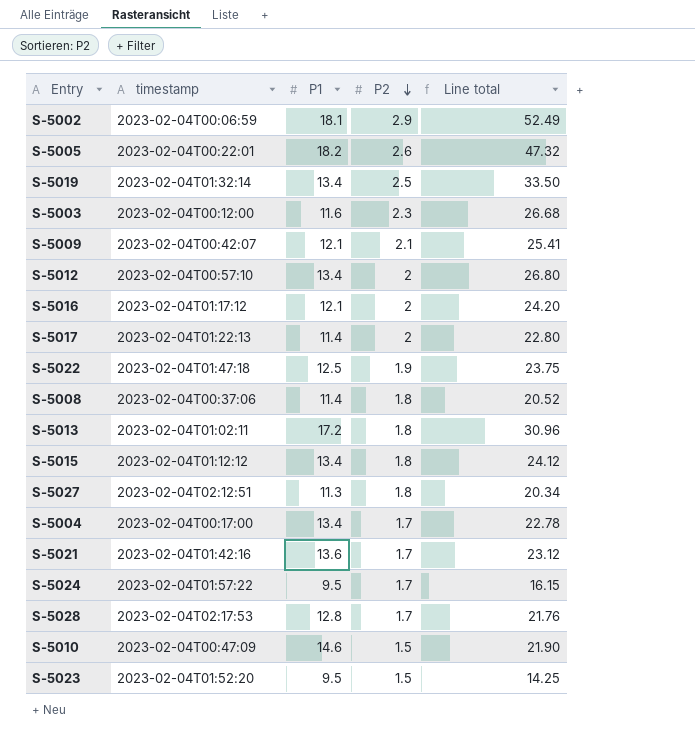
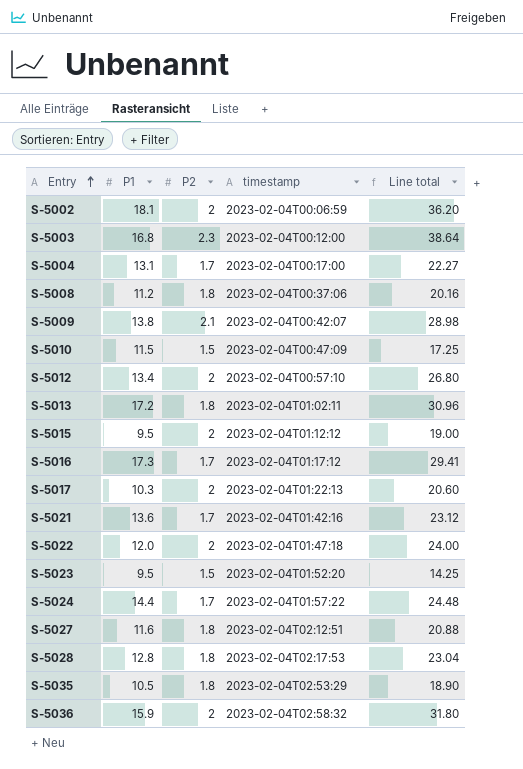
row order: P2 descending -> Entry ascending
column timestamp | position: 2 -> 4
row S-5005: 2023-02-04T00:22:01 | 18.2 | 2.6 | 47.32 -> none
row S-5019: 2023-02-04T01:32:14 | 13.4 | 2.5 | 33.50 -> none
S-5002 | P2: 2.9 -> 2
S-5002 | Line total: 52.49 -> 36.20
S-5003 | P1: 11.6 -> 16.8
S-5003 | Line total: 26.68 -> 38.64
S-5004 | P1: 13.4 -> 13.1
S-5004 | Line total: 22.78 -> 22.27
S-5008 | P1: 11.4 -> 11.2
S-5008 | Line total: 20.52 -> 20.16
S-5009 | P1: 12.1 -> 13.8
S-5009 | Line total: 25.41 -> 28.98
S-5010 | P1: 14.6 -> 11.5
S-5010 | Line total: 21.90 -> 17.25
S-5015 | P1: 13.4 -> 9.5
S-5015 | P2: 1.8 -> 2
S-5015 | Line total: 24.12 -> 19.00
S-5016 | P1: 12.1 -> 17.3
S-5016 | P2: 2 -> 1.7
S-5016 | Line total: 24.20 -> 29.41
S-5017 | P1: 11.4 -> 10.3
S-5017 | Line total: 22.80 -> 20.60
S-5022 | P1: 12.5 -> 12.0
S-5022 | P2: 1.9 -> 2
S-5022 | Line total: 23.75 -> 24.00
S-5024 | P1: 9.5 -> 14.4
S-5024 | Line total: 16.15 -> 24.48
S-5027 | P1: 11.3 -> 11.6
S-5027 | Line total: 20.34 -> 20.88
S-5028 | P2: 1.7 -> 1.8
S-5028 | Line total: 21.76 -> 23.04
row S-5035: none -> 10.5 | 1.8 | 2023-02-04T02:53:29 | 18.90
row S-5036: none -> 15.9 | 2 | 2023-02-04T02:58:32 | 31.80

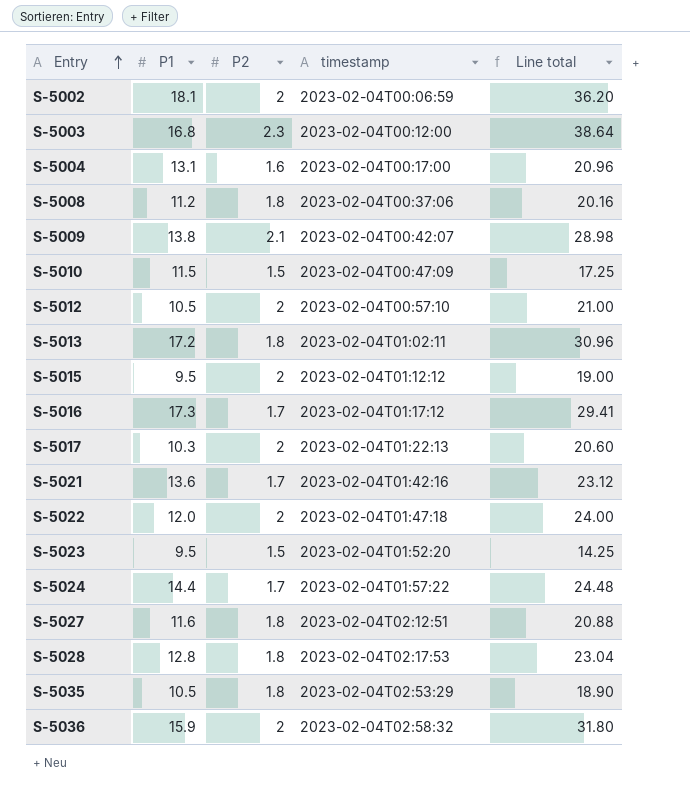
S-5004 | P2: 1.7 -> 1.6
S-5004 | Line total: 22.27 -> 20.96
S-5012 | P1: 13.4 -> 10.5
S-5012 | Line total: 26.80 -> 21.00

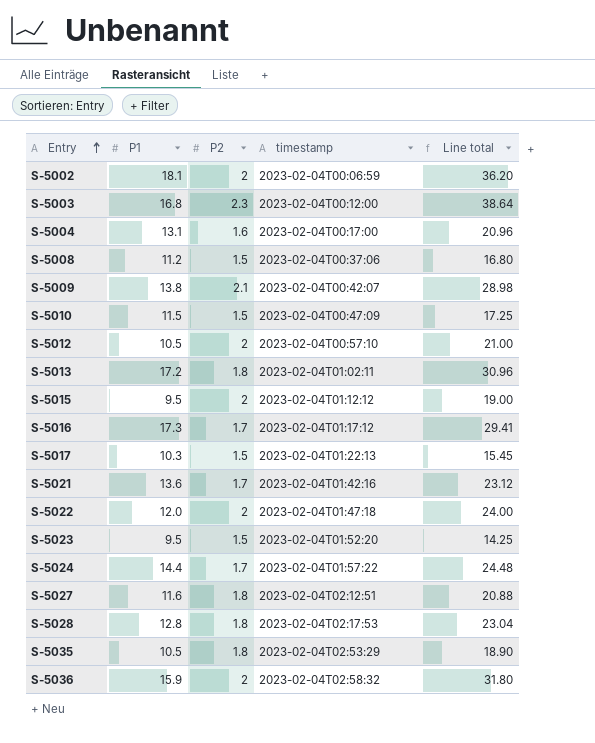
S-5008 | P2: 1.8 -> 1.5
S-5008 | Line total: 20.16 -> 16.80
S-5017 | P2: 2 -> 1.5
S-5017 | Line total: 20.60 -> 15.45

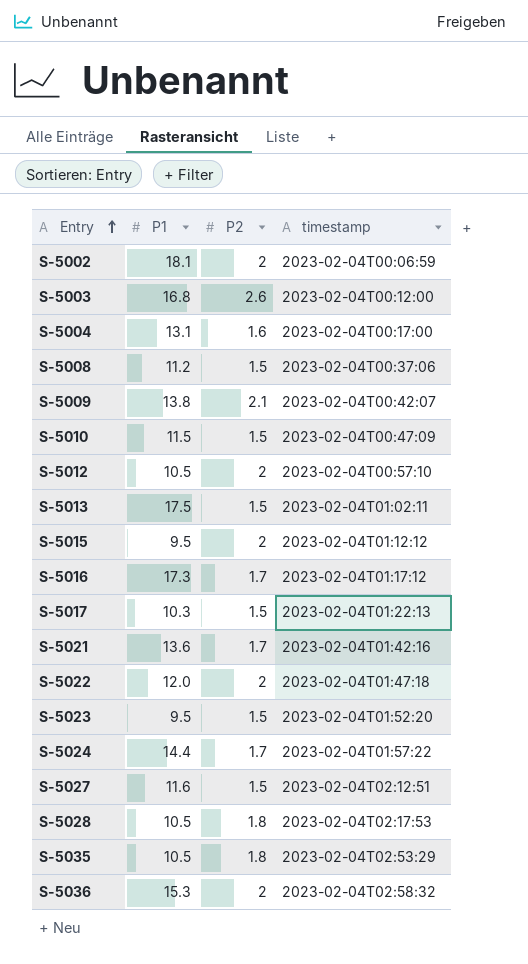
column Line total | formula: [P1] * [P2] -> none
S-5003 | P2: 2.3 -> 2.6
S-5013 | P1: 17.2 -> 17.5
S-5013 | P2: 1.8 -> 1.5
S-5027 | P2: 1.8 -> 1.5
S-5028 | P1: 12.8 -> 10.5
S-5036 | P1: 15.9 -> 15.3

